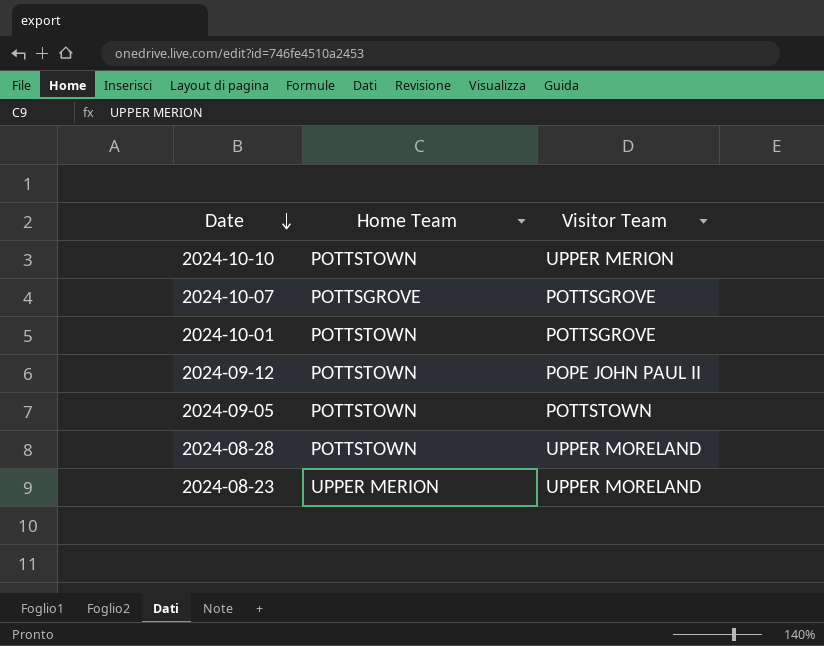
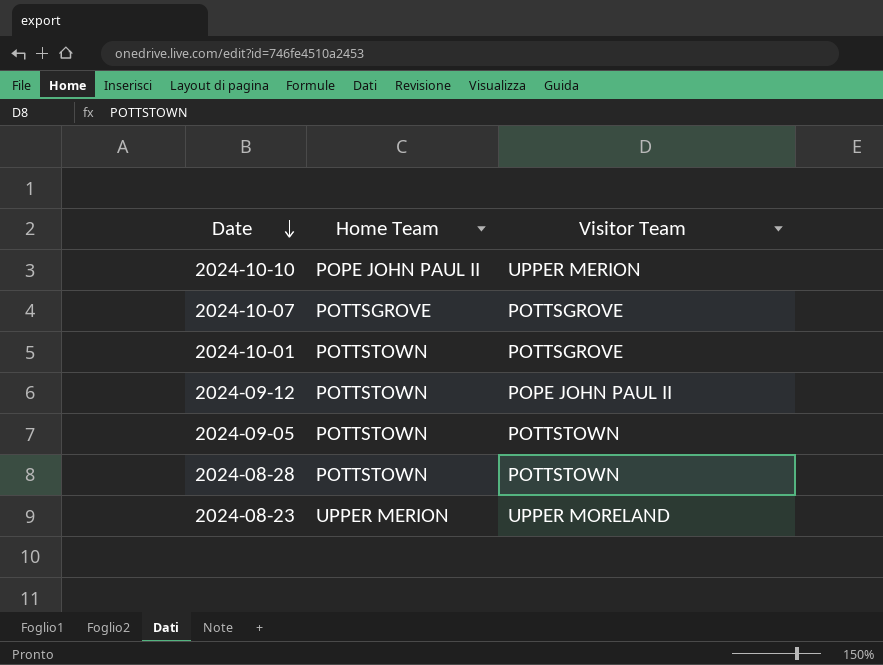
2024-10-10 | Home Team: POTTSTOWN -> POPE JOHN PAUL II
2024-08-28 | Visitor Team: UPPER MORELAND -> POTTSTOWN

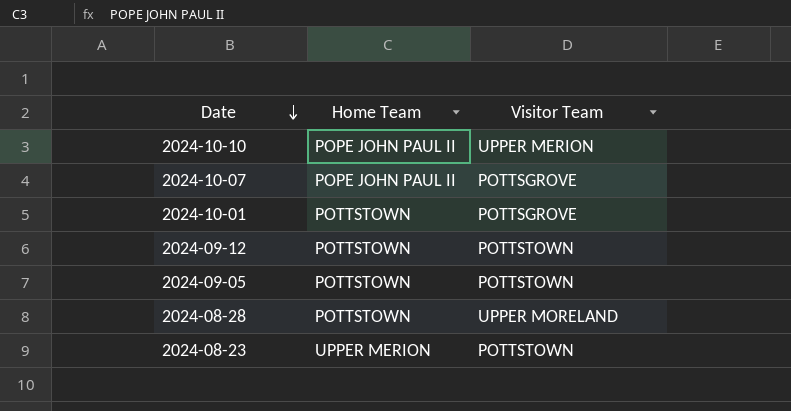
2024-10-07 | Home Team: POTTSGROVE -> POPE JOHN PAUL II
2024-09-12 | Visitor Team: POPE JOHN PAUL II -> POTTSTOWN
2024-08-28 | Visitor Team: POTTSTOWN -> UPPER MORELAND
2024-08-23 | Visitor Team: UPPER MORELAND -> POTTSTOWN

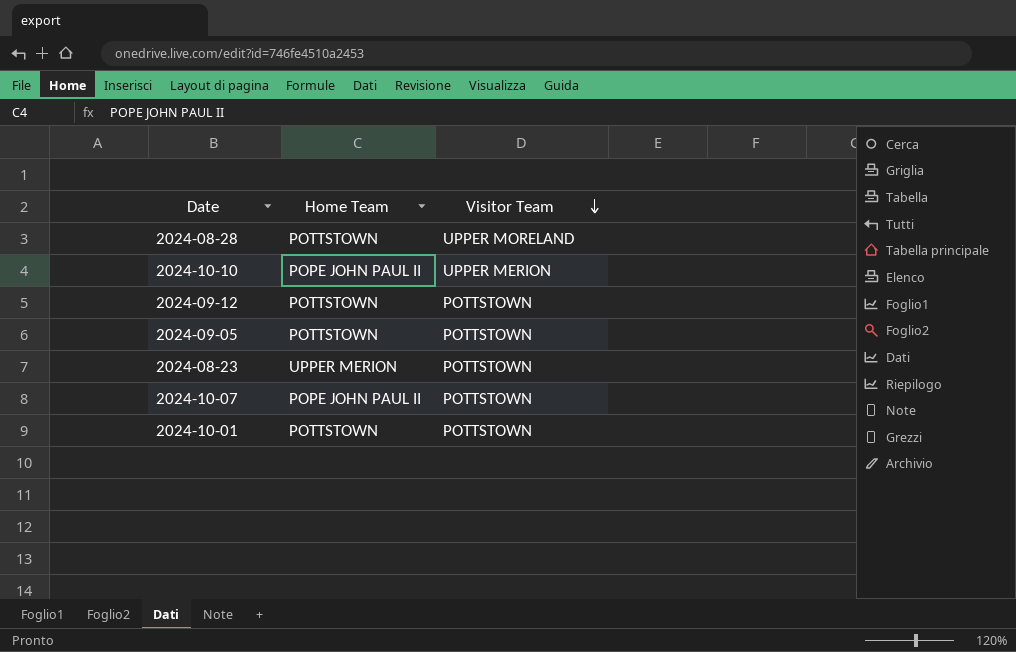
row order: Date descending -> Visitor Team descending
2024-10-07 | Visitor Team: POTTSGROVE -> POTTSTOWN
2024-10-01 | Visitor Team: POTTSGROVE -> POTTSTOWN

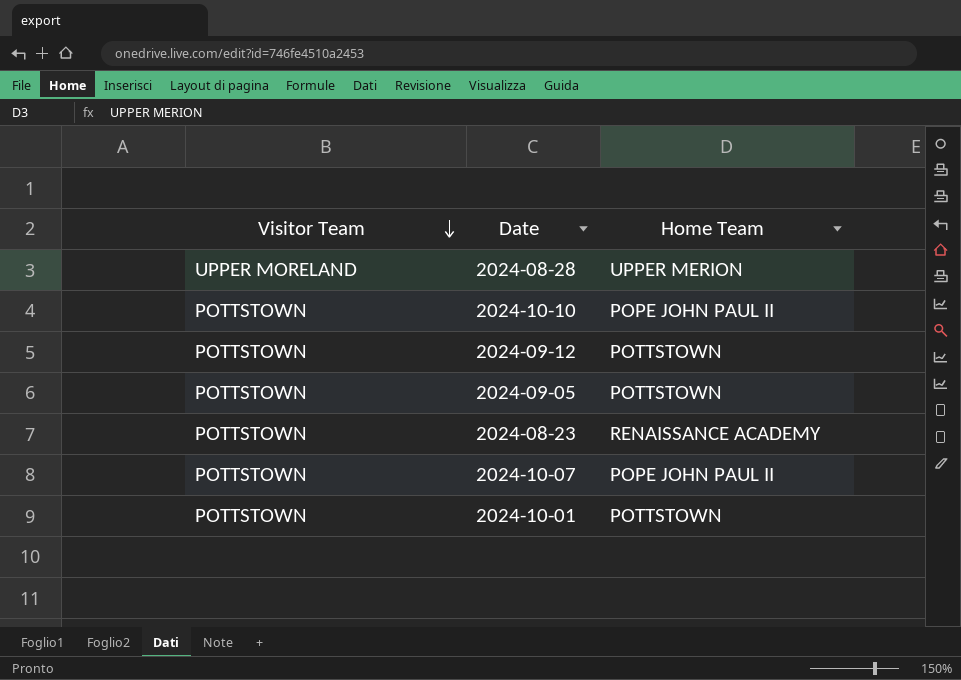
column Visitor Team | position: 3 -> 1
2024-08-28 | Home Team: POTTSTOWN -> UPPER MERION
2024-10-10 | Visitor Team: UPPER MERION -> POTTSTOWN
2024-08-23 | Home Team: UPPER MERION -> RENAISSANCE ACADEMY

